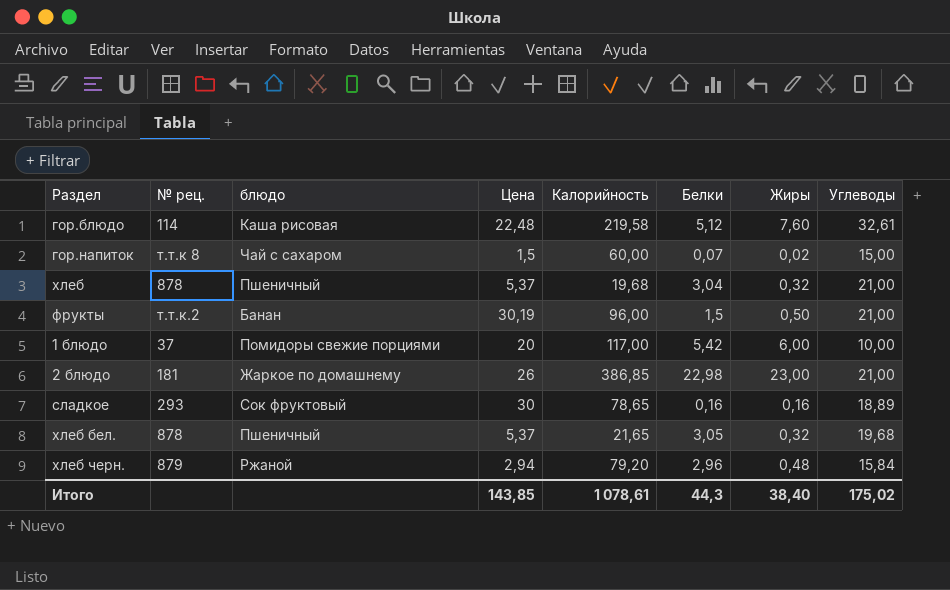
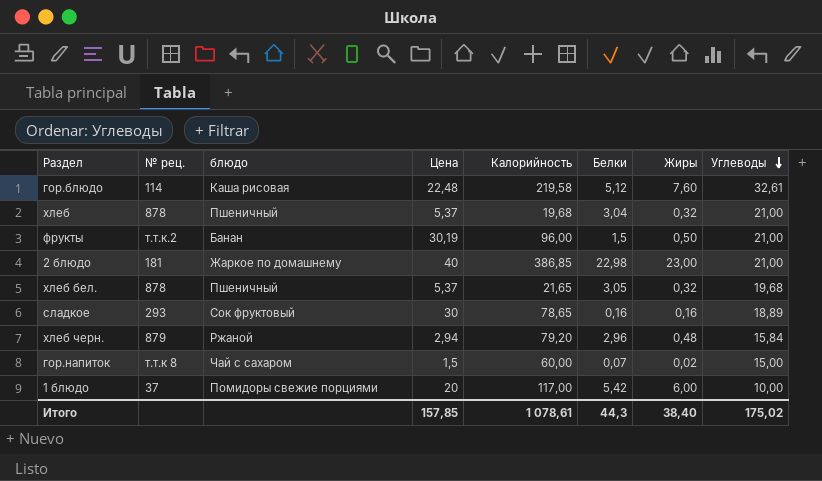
row order: none -> Углеводы descending
2 блюдо | Цена: 26 -> 40
Итого | Цена: 143,85 -> 157,85

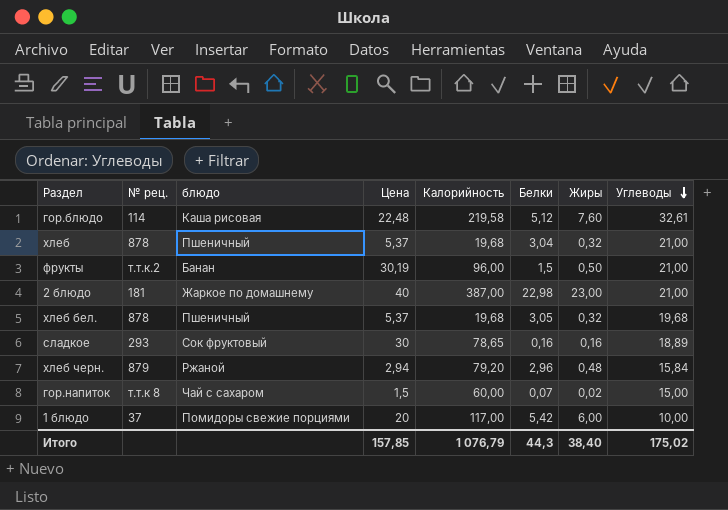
2 блюдо | Калорийность: 386,85 -> 387,00
хлеб бел. | Калорийность: 21,65 -> 19,68
Итого | Калорийность: 1 078,61 -> 1 076,79

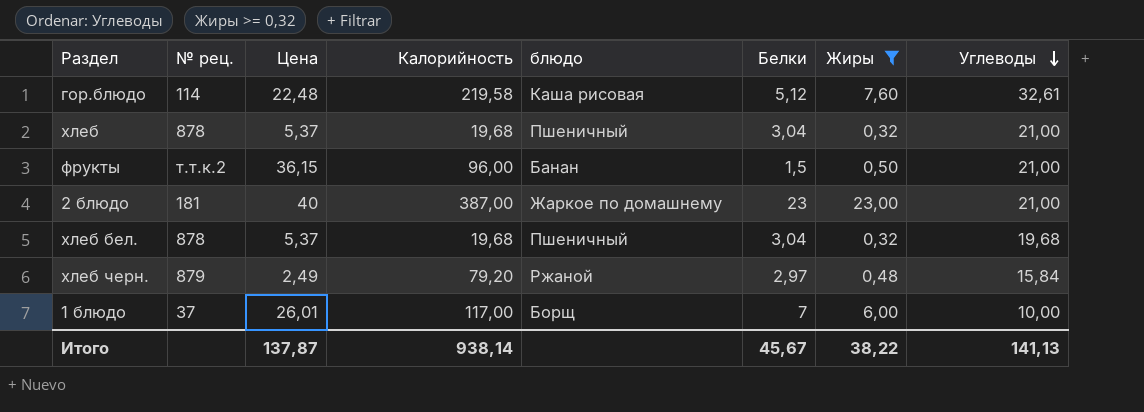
filter: none -> Жиры >= 0,32
column блюдо | position: 3 -> 5
фрукты | Цена: 30,19 -> 36,15
2 блюдо | Белки: 22,98 -> 23
хлеб бел. | Белки: 3,05 -> 3,04
хлеб черн. | Цена: 2,94 -> 2,49
хлеб черн. | Белки: 2,96 -> 2,97
1 блюдо | Цена: 20 -> 26,01
1 блюдо | блюдо: Помидоры свежие порциями -> Борщ
1 блюдо | Белки: 5,42 -> 7
Итого | Цена: 157,85 -> 137,87
Итого | Калорийность: 1 076,79 -> 938,14
Итого | Белки: 44,3 -> 45,67
Итого | Жиры: 38,40 -> 38,22
Итого | Углеводы: 175,02 -> 141,13

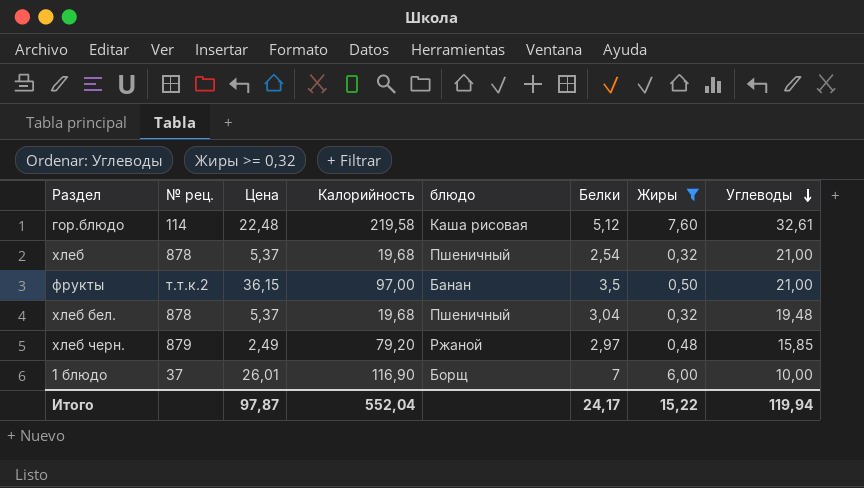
row 2 блюдо: 181 | 40 | 387,00 | Жаркое по домашнему | 23 | 23,00 | 21,00 -> none
хлеб | Белки: 3,04 -> 2,54
фрукты | Калорийность: 96,00 -> 97,00
фрукты | Белки: 1,5 -> 3,5
хлеб бел. | Углеводы: 19,68 -> 19,48
хлеб черн. | Углеводы: 15,84 -> 15,85
1 блюдо | Калорийность: 117,00 -> 116,90
Итого | Цена: 137,87 -> 97,87
Итого | Калорийность: 938,14 -> 552,04
Итого | Белки: 45,67 -> 24,17
Итого | Жиры: 38,22 -> 15,22
Итого | Углеводы: 141,13 -> 119,94

